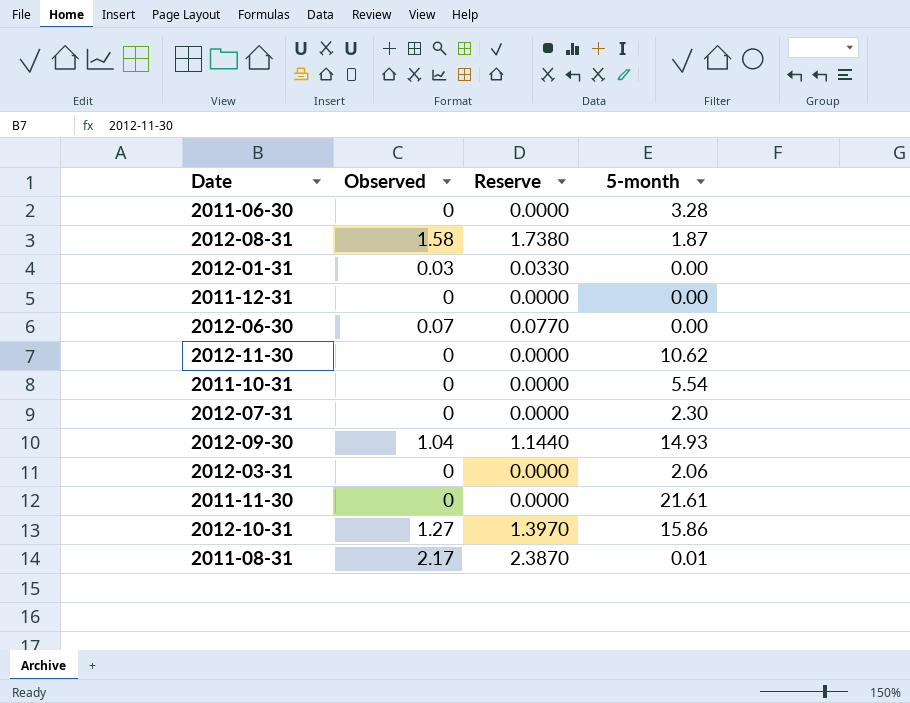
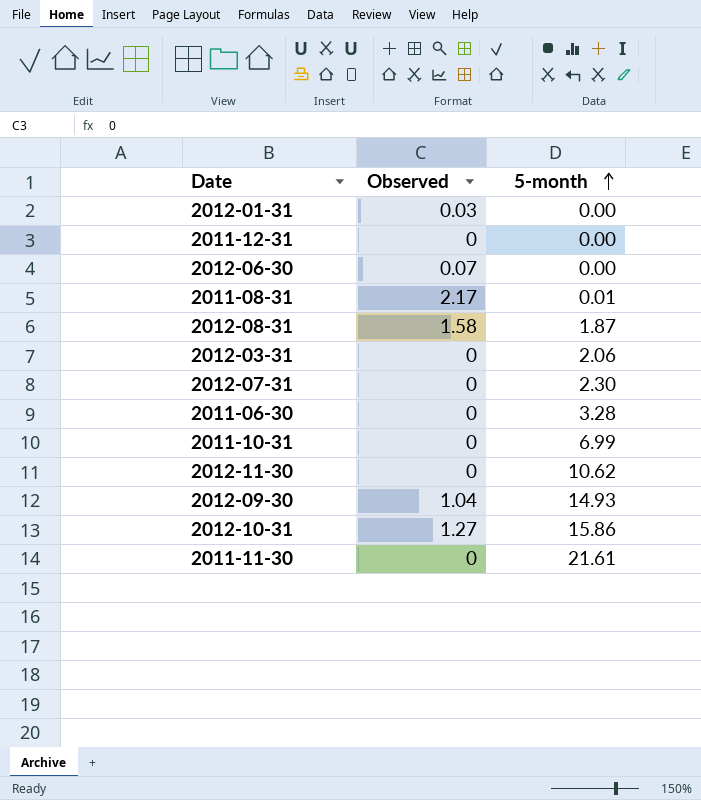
row order: none -> 5-month ascending
column Reserve | formula: [Observed] * 1.1 -> none
2011-10-31 | 5-month: 5.54 -> 6.99

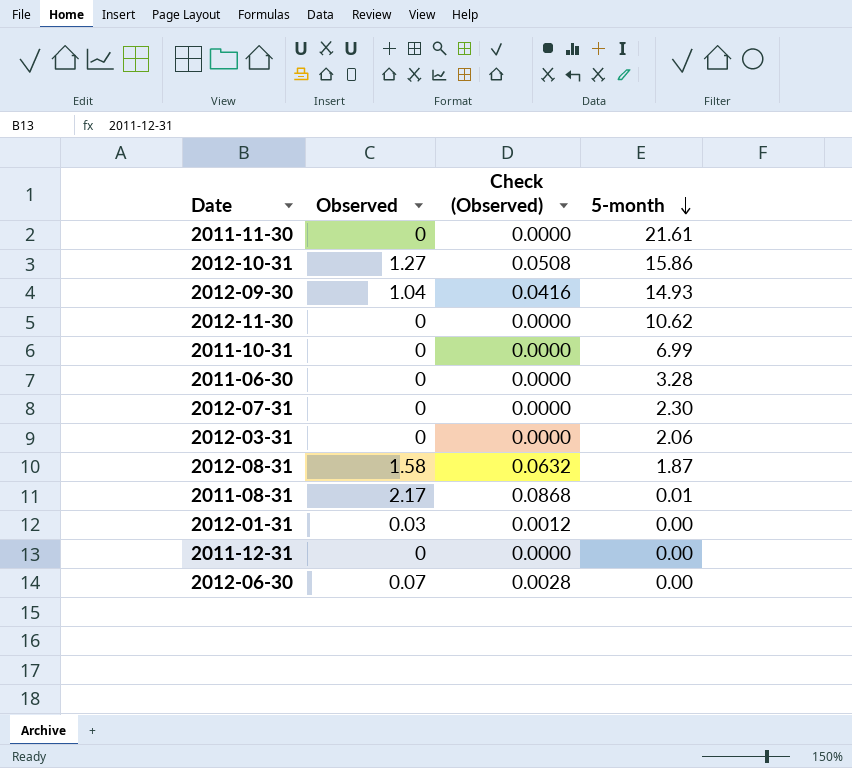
row order: 5-month ascending -> 5-month descending
column Check (Observed) | formula: none -> [Observed] * 0.04

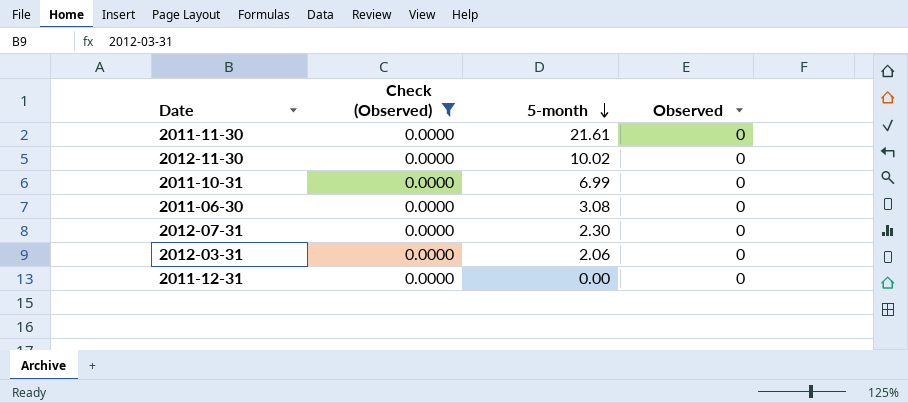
filter: none -> Check (Observed) = 0.0000
column Observed | position: 2 -> 4
2012-11-30 | 5-month: 10.62 -> 10.02
2011-06-30 | 5-month: 3.28 -> 3.08

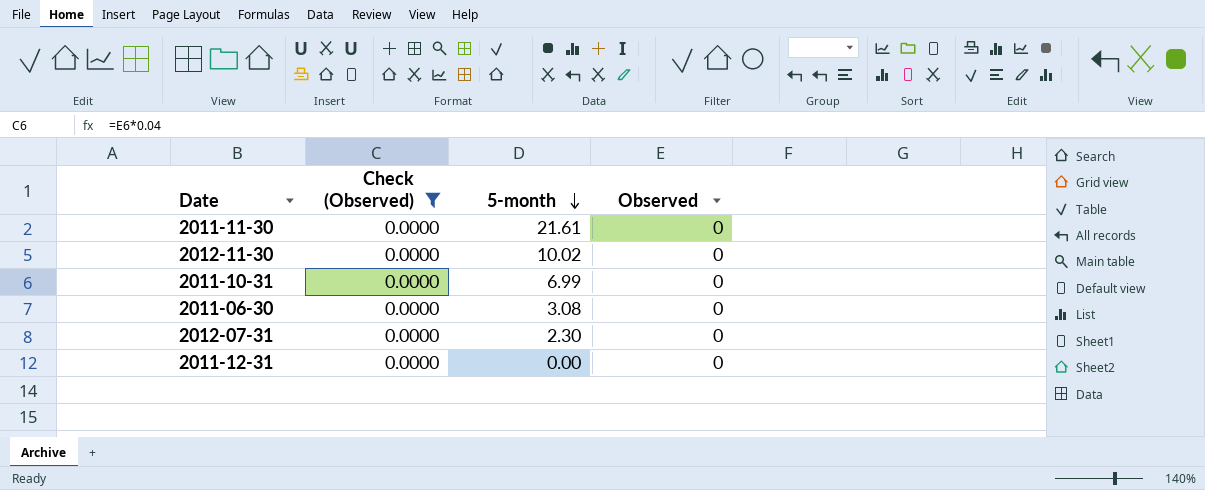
row 2012-03-31: 0.0000 | 2.06 | 0 -> none

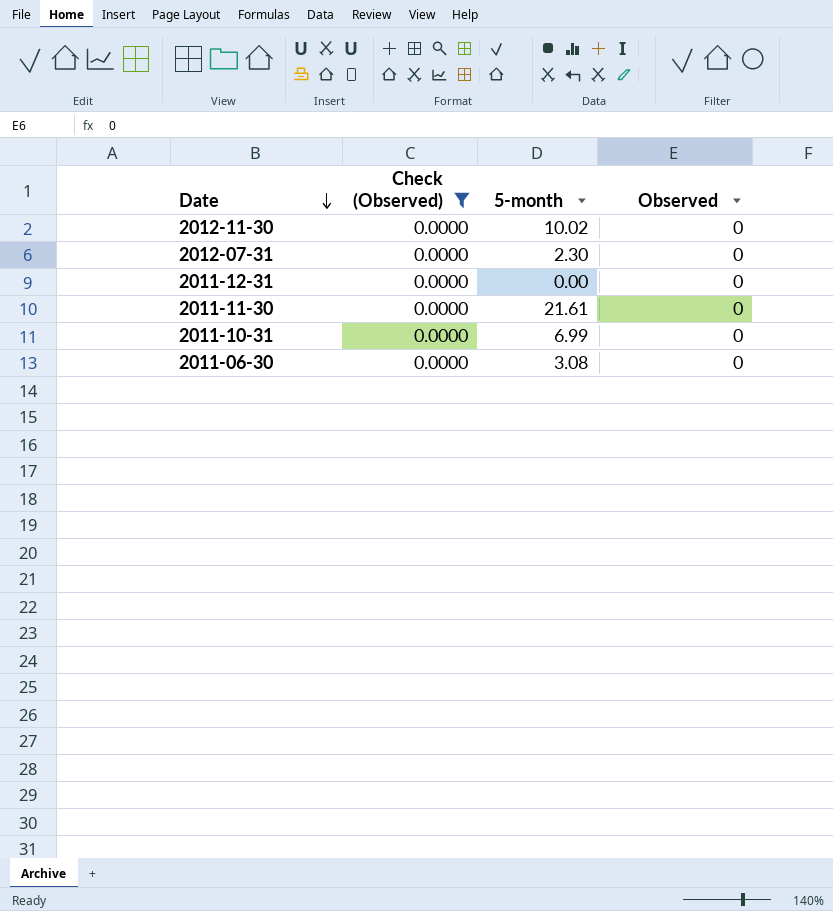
row order: 5-month descending -> Date descending

